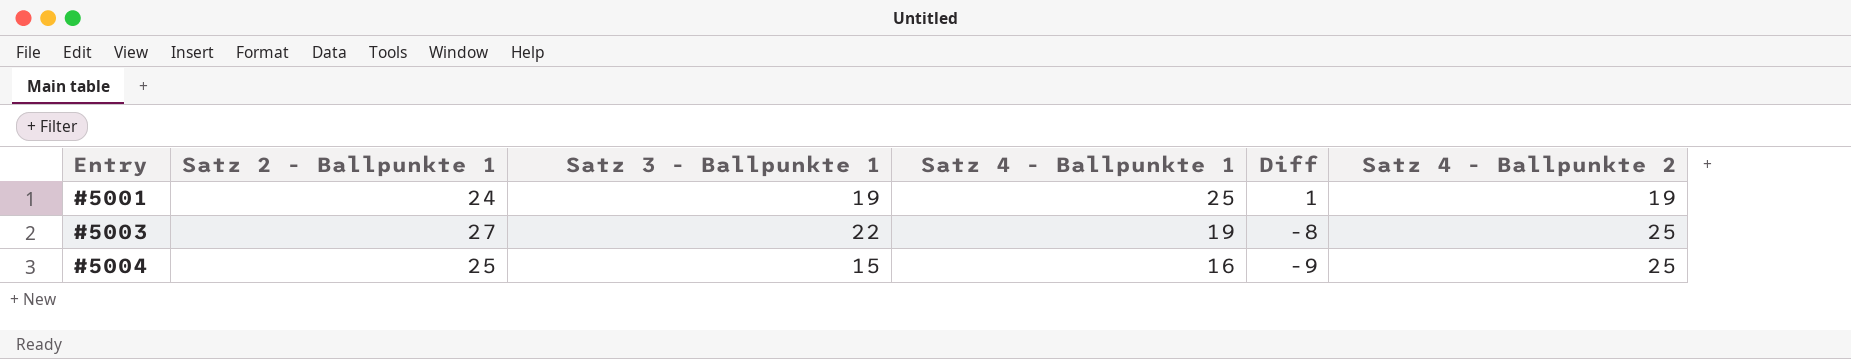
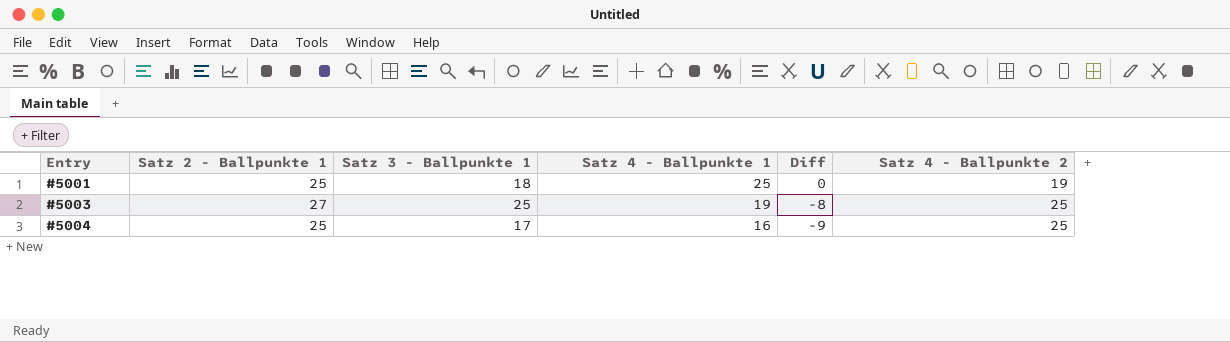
#5001 | Satz 2 - Ballpunkte 1: 24 -> 25
#5001 | Satz 3 - Ballpunkte 1: 19 -> 18
#5001 | Diff: 1 -> 0
#5003 | Satz 3 - Ballpunkte 1: 22 -> 25
#5004 | Satz 3 - Ballpunkte 1: 15 -> 17

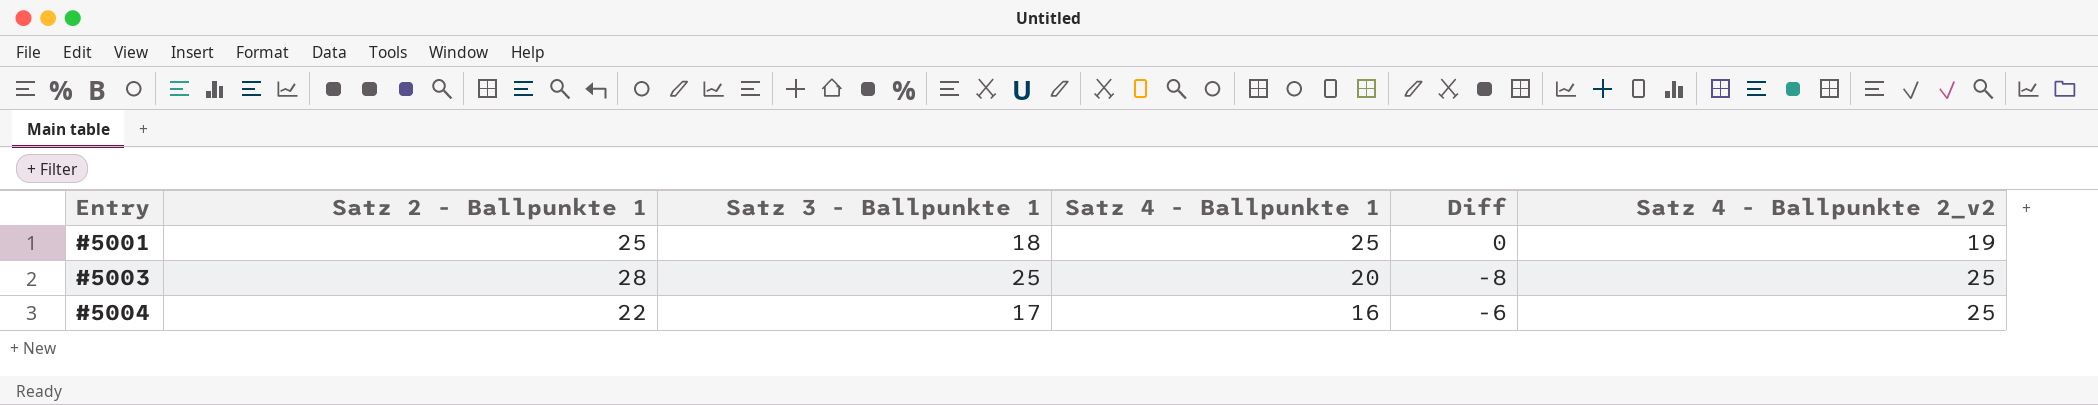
column name: Satz 4 - Ballpunkte 2 -> Satz 4 - Ballpunkte 2_v2
#5003 | Satz 2 - Ballpunkte 1: 27 -> 28
#5003 | Satz 4 - Ballpunkte 1: 19 -> 20
#5004 | Satz 2 - Ballpunkte 1: 25 -> 22
#5004 | Diff: -9 -> -6

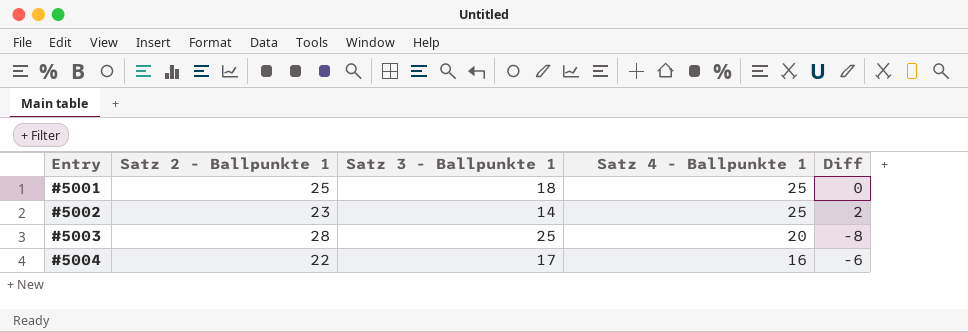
column Satz 4 - Ballpunkte 2_v2 | position: 6 -> none
row #5002: none -> 23 | 14 | 25 | 2

